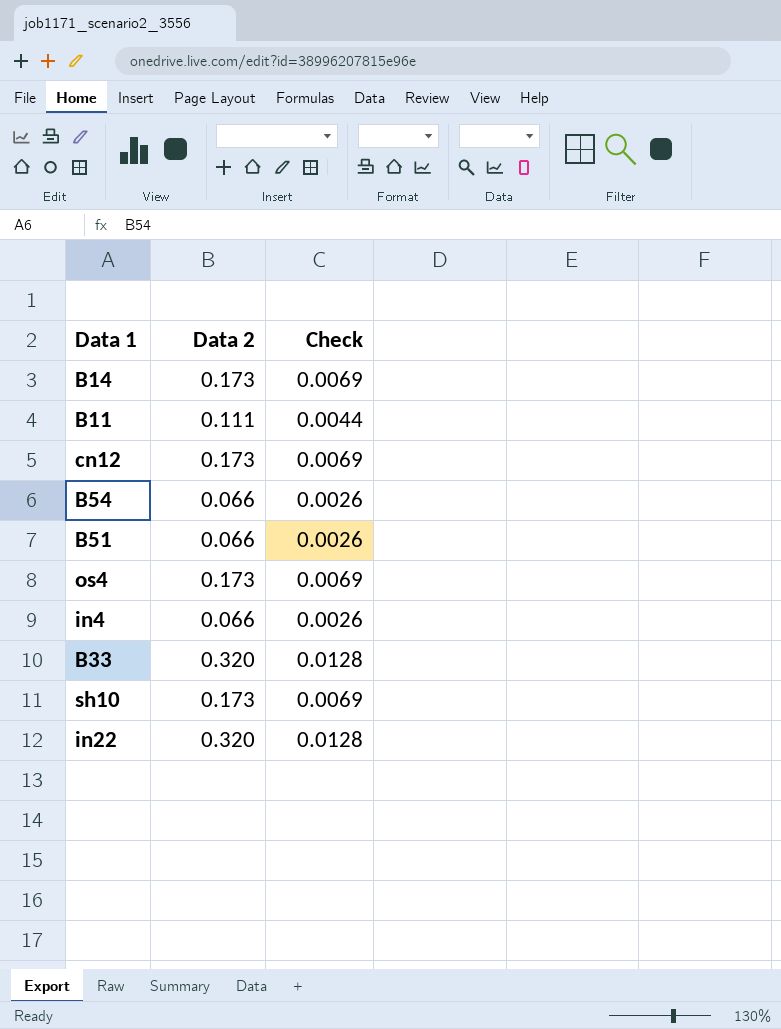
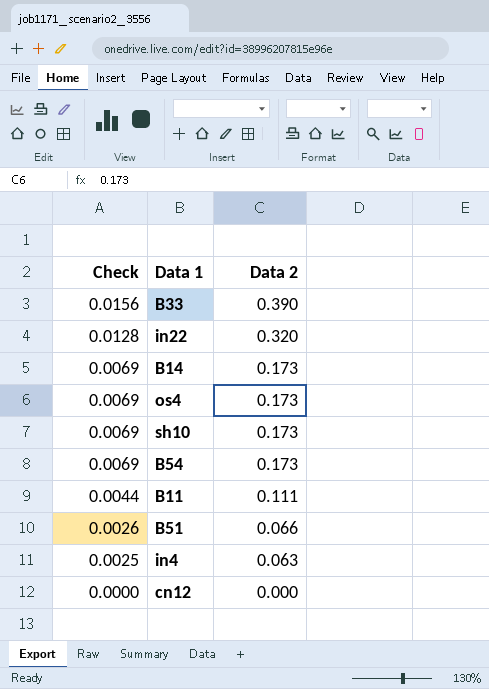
row order: none -> Check descending
column Check | position: 3 -> 1
B33 | Check: 0.0128 -> 0.0156
B33 | Data 2: 0.320 -> 0.390
B54 | Check: 0.0026 -> 0.0069
B54 | Data 2: 0.066 -> 0.173
in4 | Check: 0.0026 -> 0.0025
in4 | Data 2: 0.066 -> 0.063
cn12 | Check: 0.0069 -> 0.0000
cn12 | Data 2: 0.173 -> 0.000

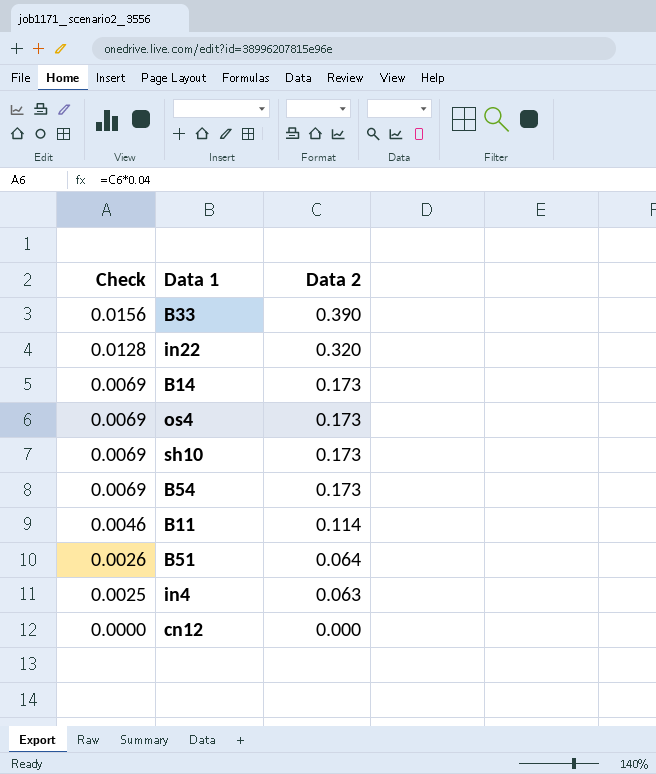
B11 | Check: 0.0044 -> 0.0046
B11 | Data 2: 0.111 -> 0.114
B51 | Data 2: 0.066 -> 0.064

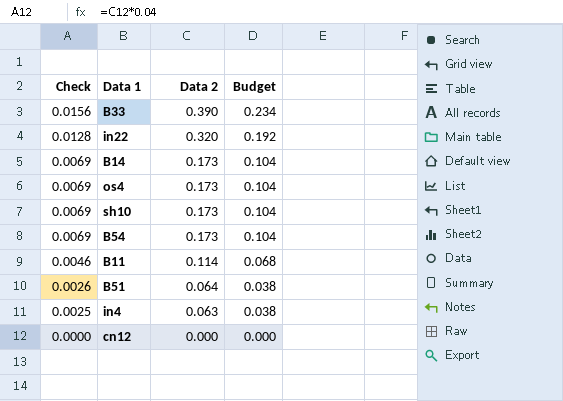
column Budget | formula: none -> [Data 2] * 0.6

